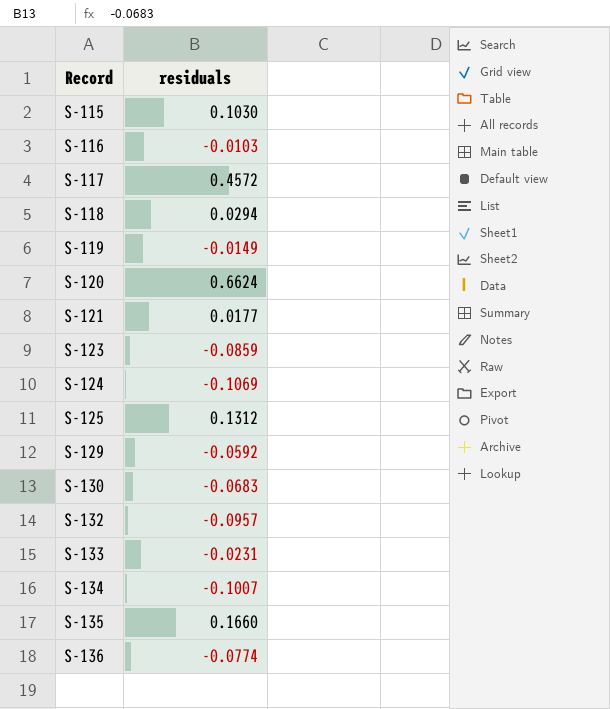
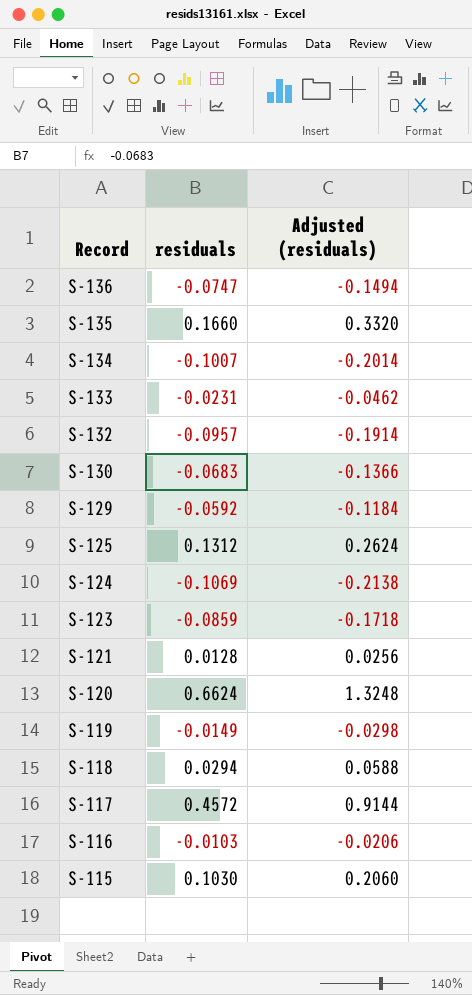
row order: Record ascending -> Record descending
column Adjusted (residuals) | formula: none -> [residuals] * 2
S-136 | residuals: -0.0774 -> -0.0747
S-121 | residuals: 0.0177 -> 0.0128

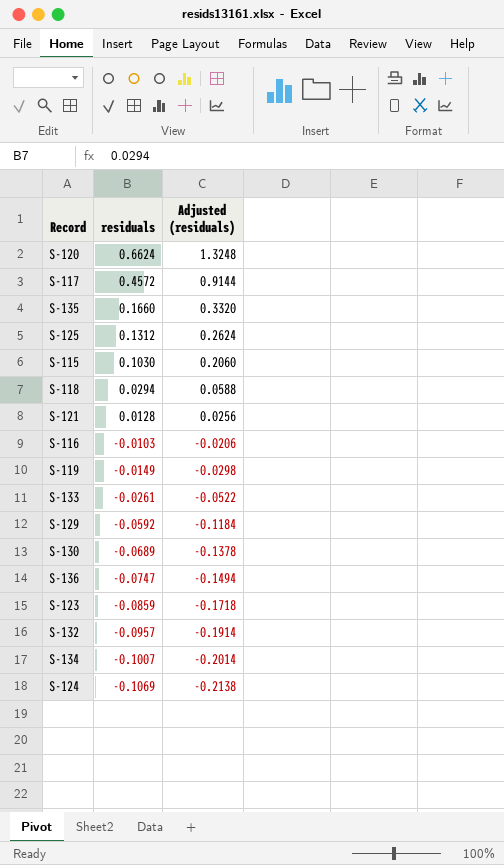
row order: Record descending -> residuals descending
S-133 | residuals: -0.0231 -> -0.0261
S-133 | Adjusted (residuals): -0.0462 -> -0.0522
S-130 | residuals: -0.0683 -> -0.0689
S-130 | Adjusted (residuals): -0.1366 -> -0.1378

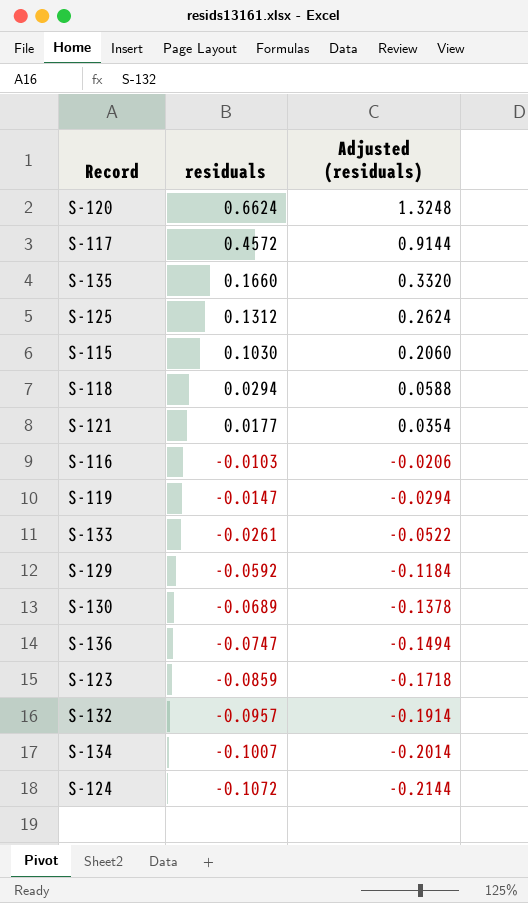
S-121 | residuals: 0.0128 -> 0.0177
S-121 | Adjusted (residuals): 0.0256 -> 0.0354
S-119 | residuals: -0.0149 -> -0.0147
S-119 | Adjusted (residuals): -0.0298 -> -0.0294
S-124 | residuals: -0.1069 -> -0.1072
S-124 | Adjusted (residuals): -0.2138 -> -0.2144

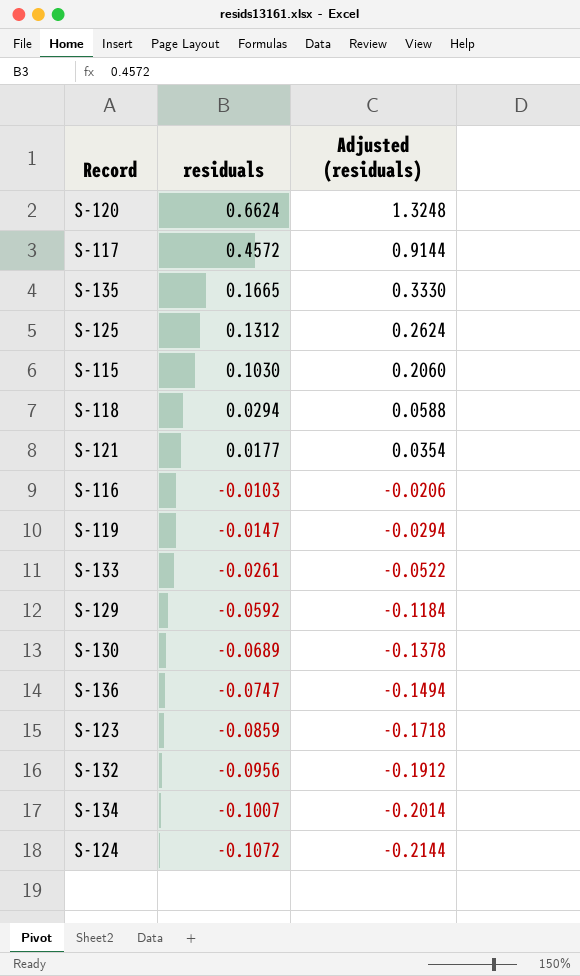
S-135 | residuals: 0.1660 -> 0.1665
S-135 | Adjusted (residuals): 0.3320 -> 0.3330
S-132 | residuals: -0.0957 -> -0.0956
S-132 | Adjusted (residuals): -0.1914 -> -0.1912

